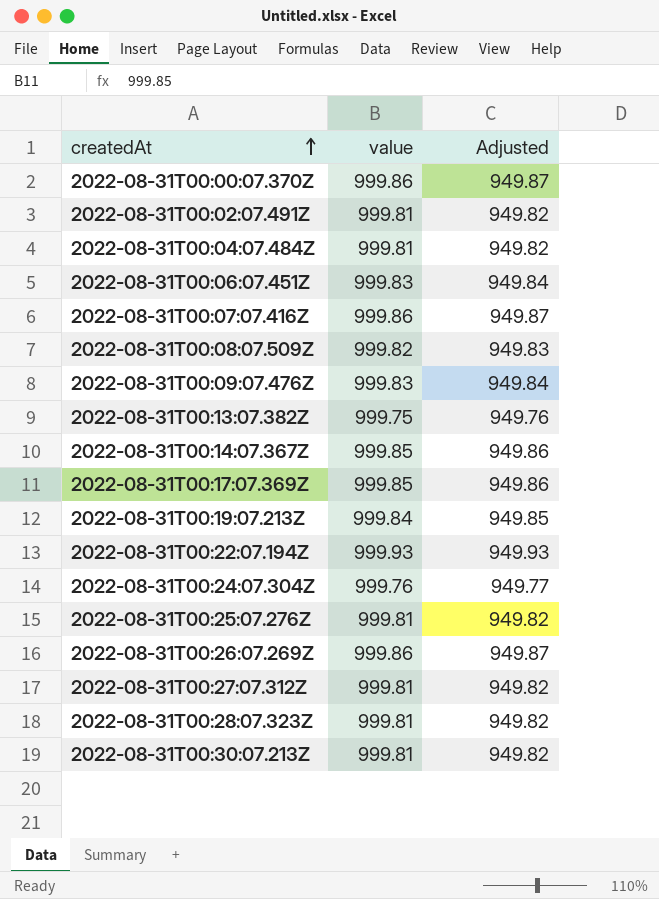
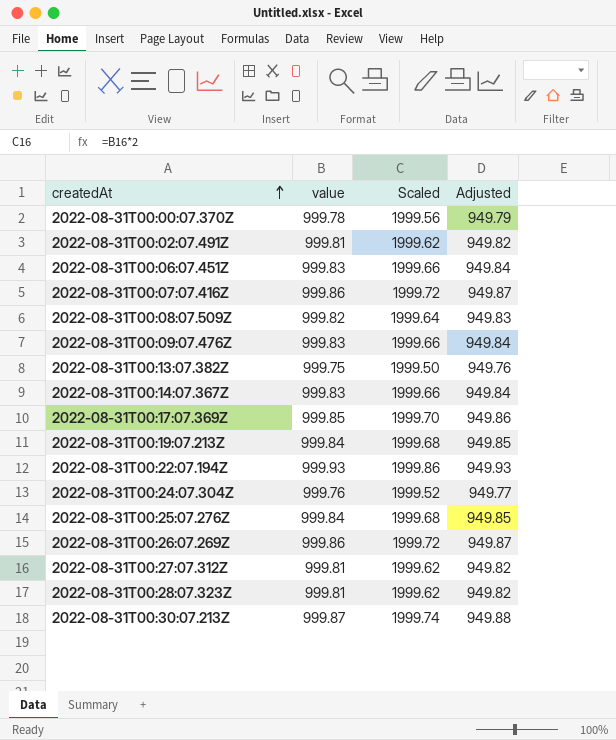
column Scaled | formula: none -> [value] * 2
row 2022-08-31T00:04:07.484Z: 999.81 | 949.82 -> none
2022-08-31T00:00:07.370Z | value: 999.86 -> 999.78
2022-08-31T00:00:07.370Z | Adjusted: 949.87 -> 949.79
2022-08-31T00:14:07.367Z | value: 999.85 -> 999.83
2022-08-31T00:14:07.367Z | Adjusted: 949.86 -> 949.84
2022-08-31T00:25:07.276Z | value: 999.81 -> 999.84
2022-08-31T00:25:07.276Z | Adjusted: 949.82 -> 949.85
2022-08-31T00:30:07.213Z | value: 999.81 -> 999.87
2022-08-31T00:30:07.213Z | Adjusted: 949.82 -> 949.88

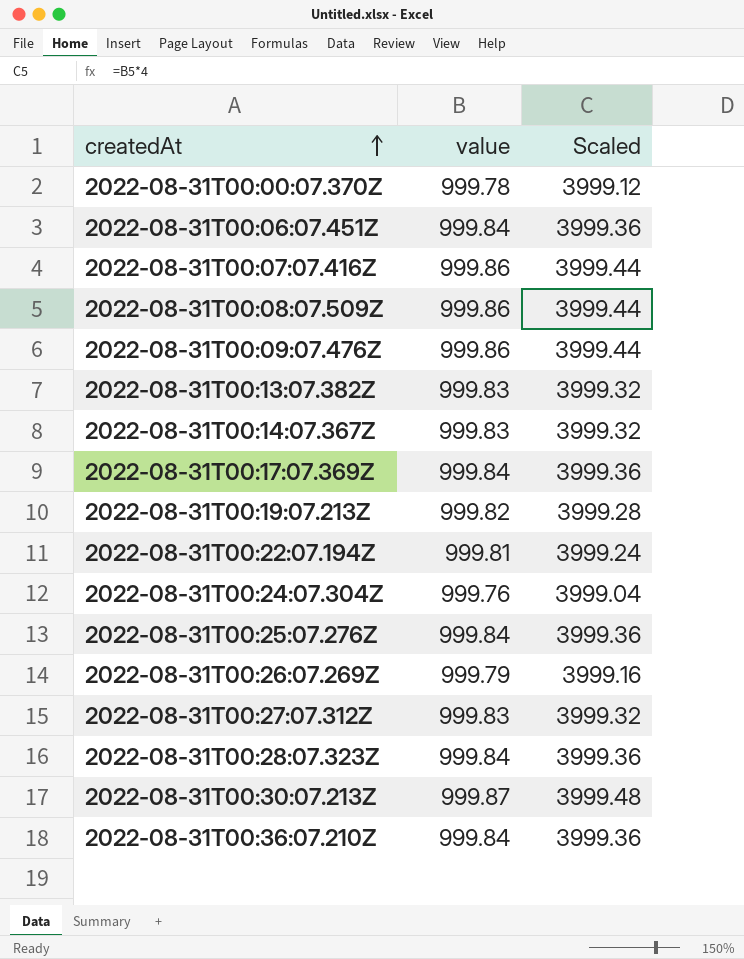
column Adjusted | formula: [value] * 0.95 -> none
column Scaled | formula: [value] * 2 -> [value] * 4
row 2022-08-31T00:02:07.491Z: 999.81 | 1999.62 | 949.82 -> none
2022-08-31T00:06:07.451Z | value: 999.83 -> 999.84
2022-08-31T00:08:07.509Z | value: 999.82 -> 999.86
2022-08-31T00:09:07.476Z | value: 999.83 -> 999.86
2022-08-31T00:13:07.382Z | value: 999.75 -> 999.83
2022-08-31T00:17:07.369Z | value: 999.85 -> 999.84
2022-08-31T00:19:07.213Z | value: 999.84 -> 999.82
2022-08-31T00:22:07.194Z | value: 999.93 -> 999.81
2022-08-31T00:26:07.269Z | value: 999.86 -> 999.79
2022-08-31T00:27:07.312Z | value: 999.81 -> 999.83
2022-08-31T00:28:07.323Z | value: 999.81 -> 999.84
row 2022-08-31T00:36:07.210Z: none -> 999.84 | 3999.36

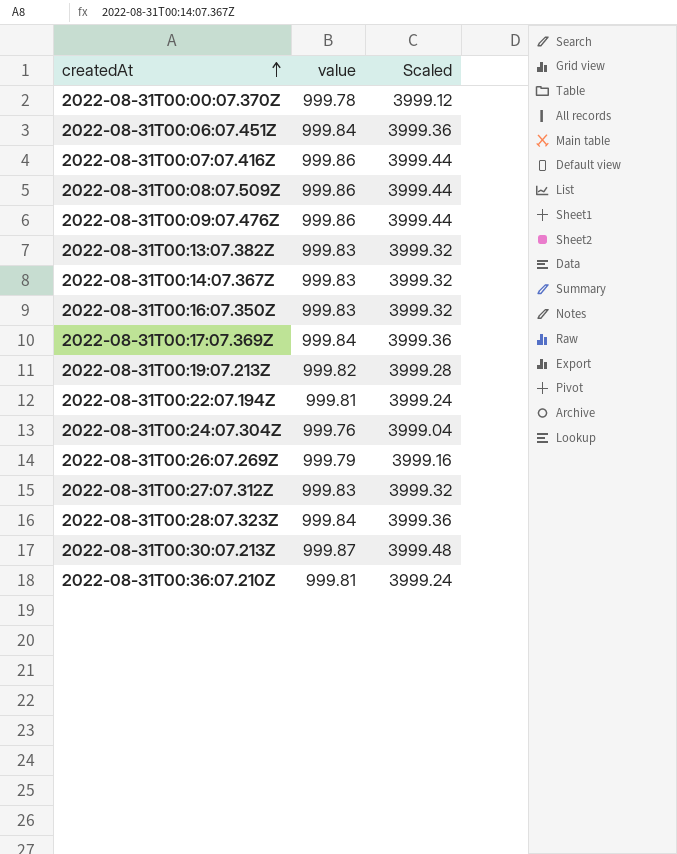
row 2022-08-31T00:25:07.276Z: 999.84 | 3999.36 -> none
row 2022-08-31T00:16:07.350Z: none -> 999.83 | 3999.32
2022-08-31T00:36:07.210Z | value: 999.84 -> 999.81
2022-08-31T00:36:07.210Z | Scaled: 3999.36 -> 3999.24

